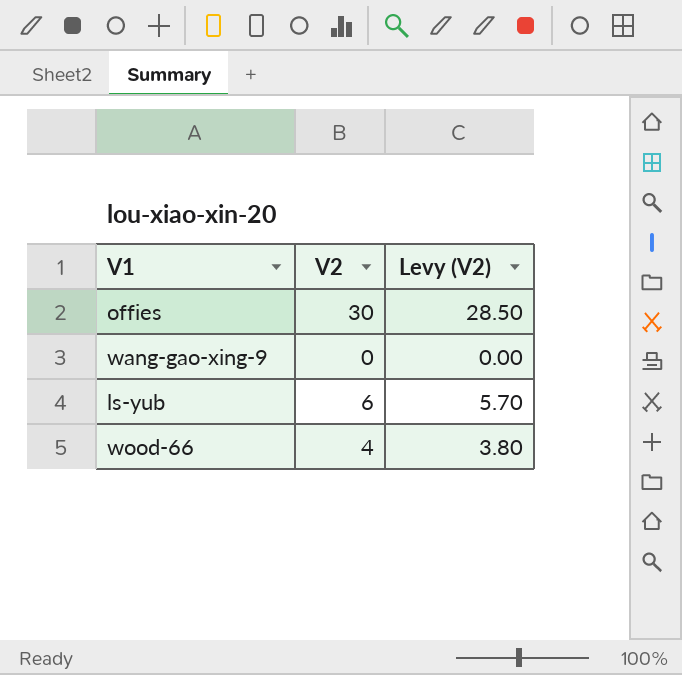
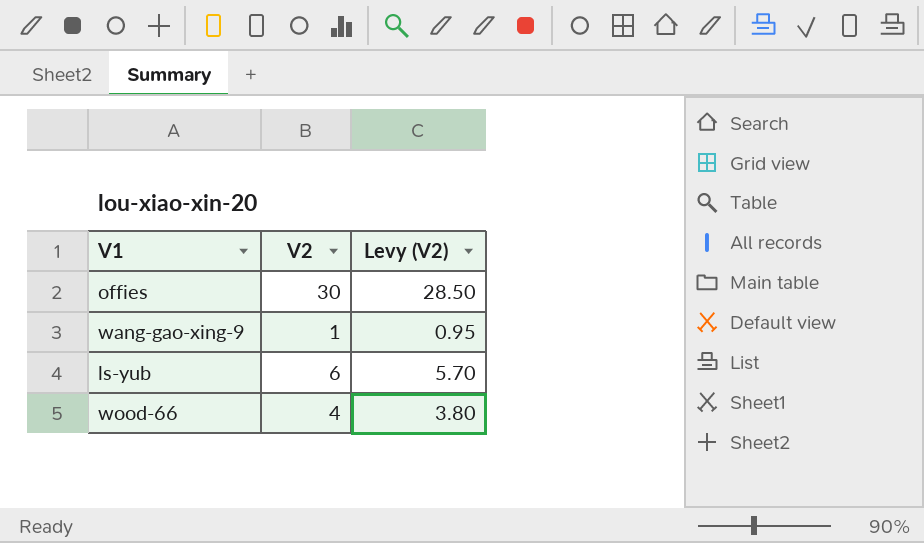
wang-gao-xing-9 | V2: 0 -> 1
wang-gao-xing-9 | Levy (V2): 0.00 -> 0.95

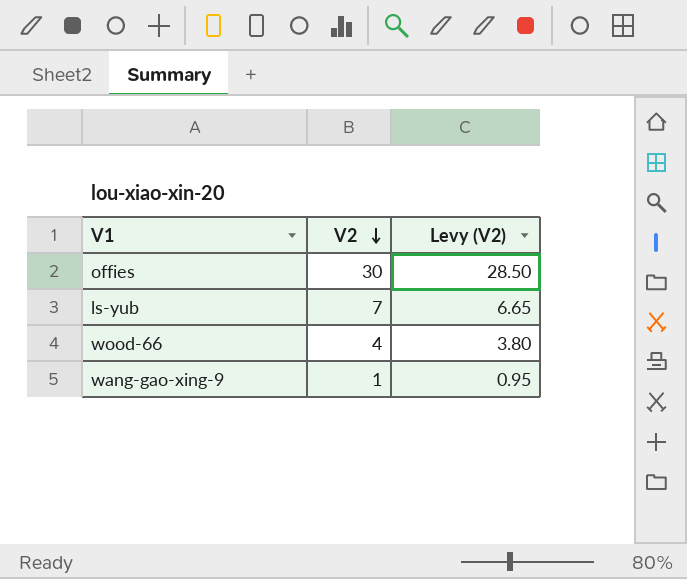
row order: none -> V2 descending
ls-yub | V2: 6 -> 7
ls-yub | Levy (V2): 5.70 -> 6.65

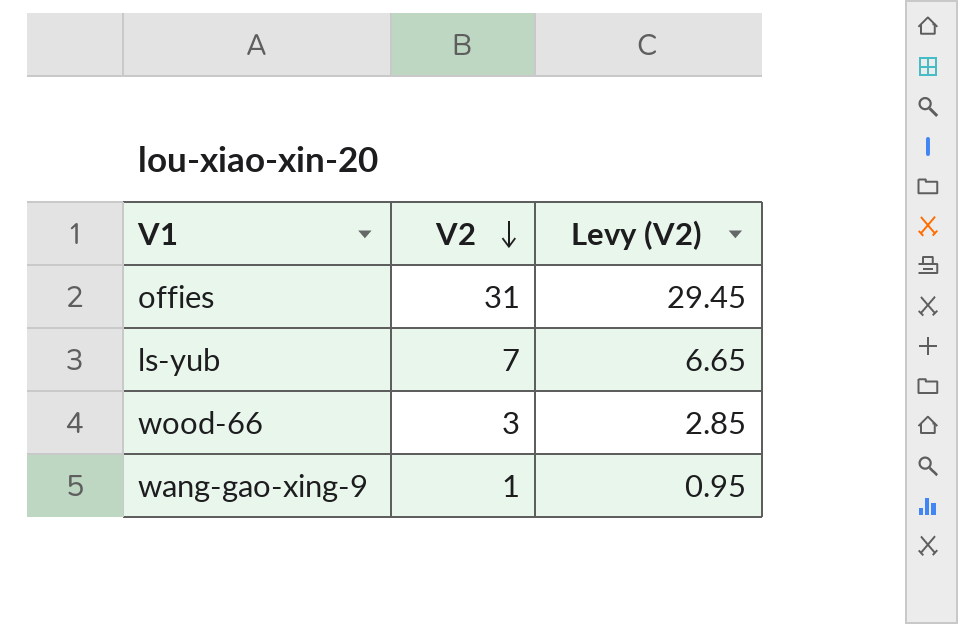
offies | V2: 30 -> 31
offies | Levy (V2): 28.50 -> 29.45
wood-66 | V2: 4 -> 3
wood-66 | Levy (V2): 3.80 -> 2.85

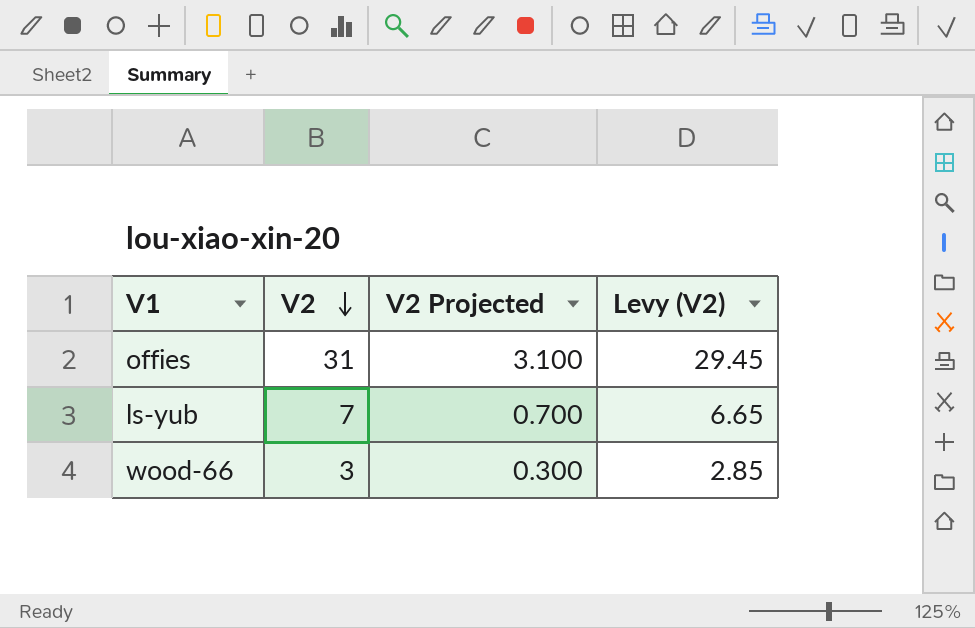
column V2 Projected | formula: none -> [V2] * 0.1
row wang-gao-xing-9: 1 | 0.95 -> none

